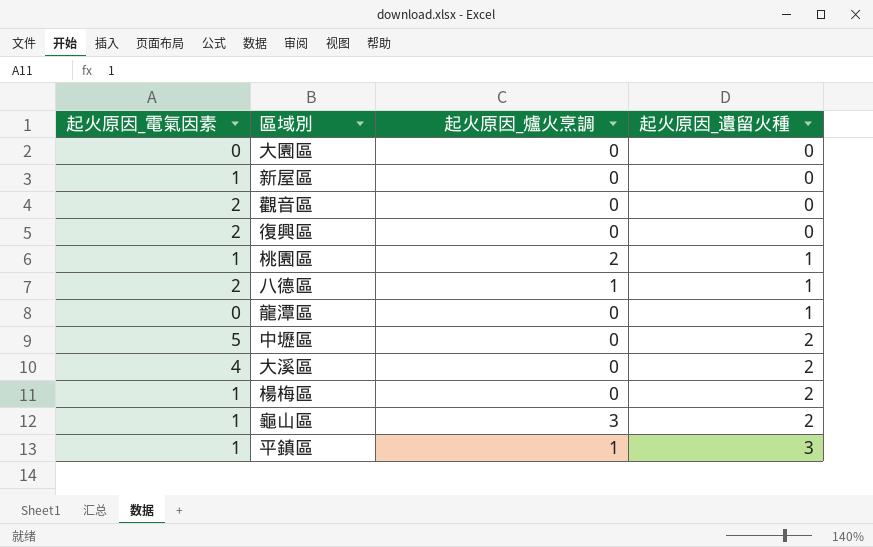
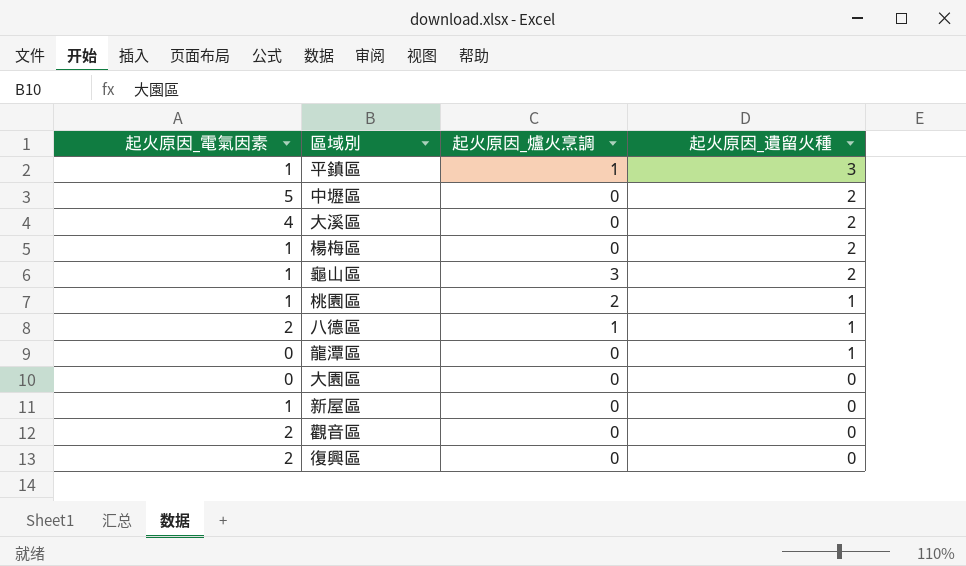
row order: 起火原因_遺留火種 ascending -> 起火原因_遺留火種 descending

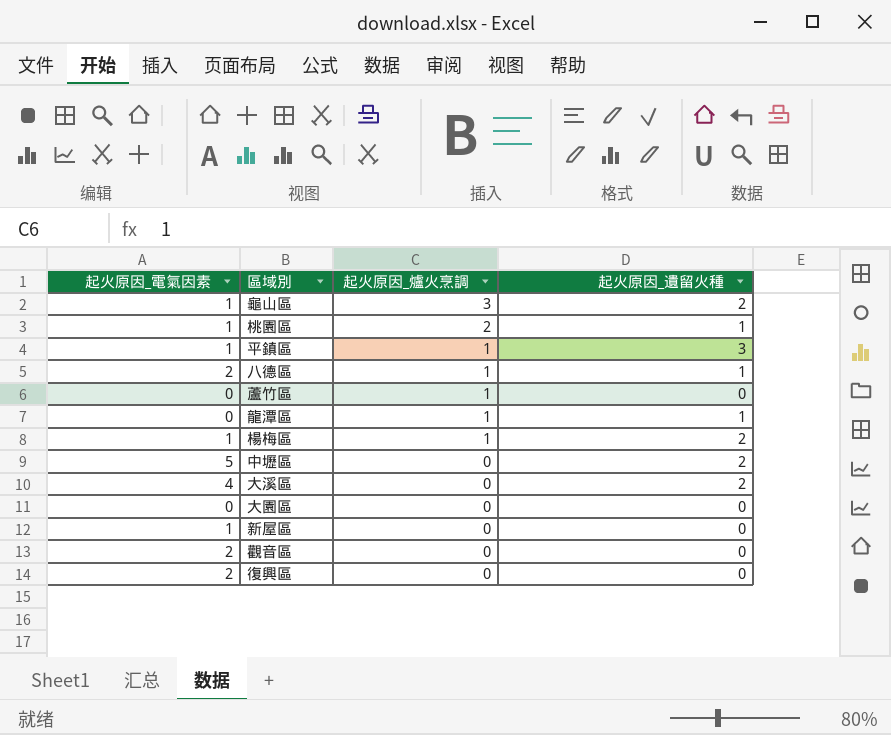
row order: 起火原因_遺留火種 descending -> 起火原因_爐火烹調 descending
row 蘆竹區: none -> 0 | 1 | 0
龍潭區 | 起火原因_爐火烹調: 0 -> 1
楊梅區 | 起火原因_爐火烹調: 0 -> 1

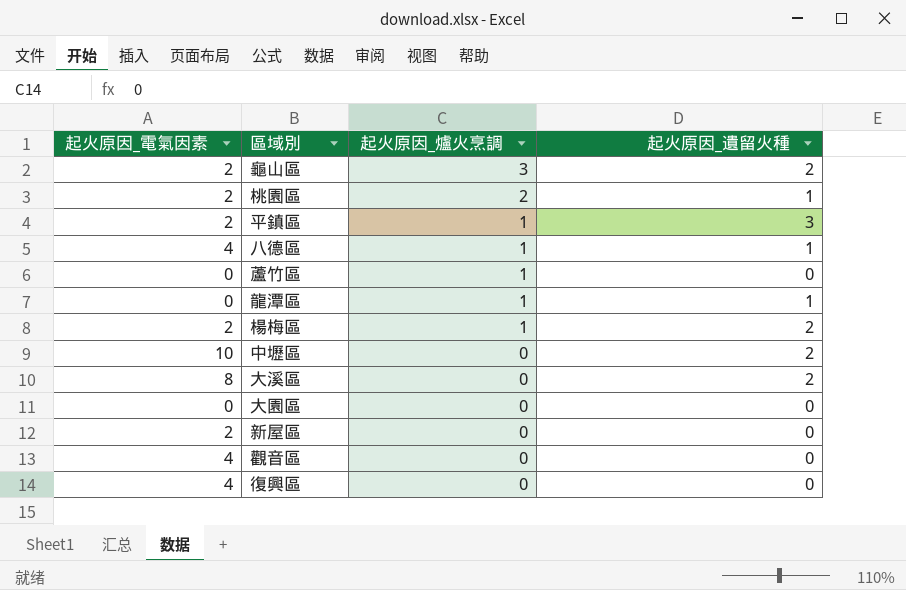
龜山區 | 起火原因_電氣因素: 1 -> 2
桃園區 | 起火原因_電氣因素: 1 -> 2
平鎮區 | 起火原因_電氣因素: 1 -> 2
八德區 | 起火原因_電氣因素: 2 -> 4
楊梅區 | 起火原因_電氣因素: 1 -> 2
中壢區 | 起火原因_電氣因素: 5 -> 10
大溪區 | 起火原因_電氣因素: 4 -> 8
新屋區 | 起火原因_電氣因素: 1 -> 2
觀音區 | 起火原因_電氣因素: 2 -> 4
復興區 | 起火原因_電氣因素: 2 -> 4

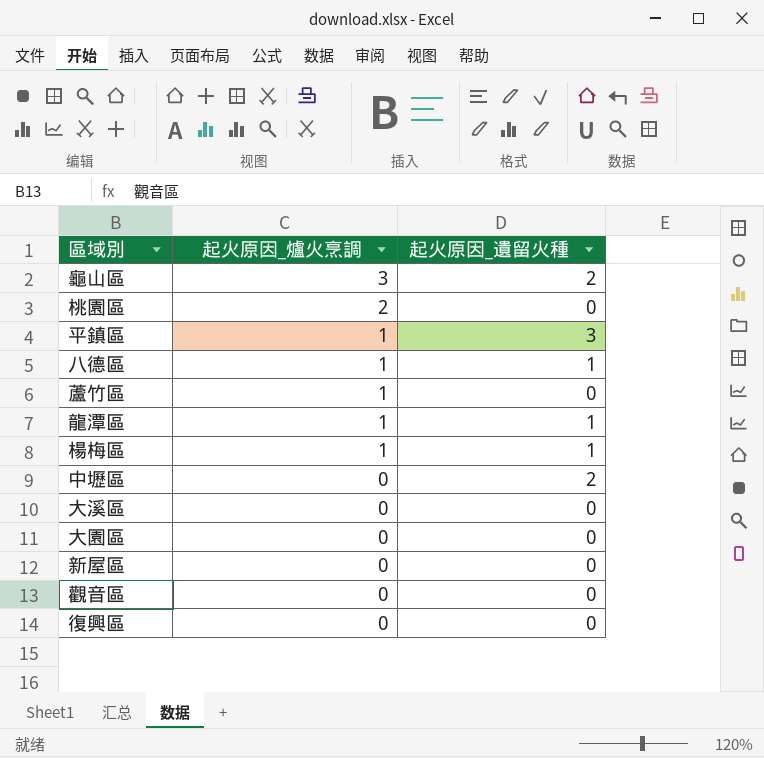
column 起火原因_電氣因素 | position: 1 -> none
桃園區 | 起火原因_遺留火種: 1 -> 0
楊梅區 | 起火原因_遺留火種: 2 -> 1
大溪區 | 起火原因_遺留火種: 2 -> 0

